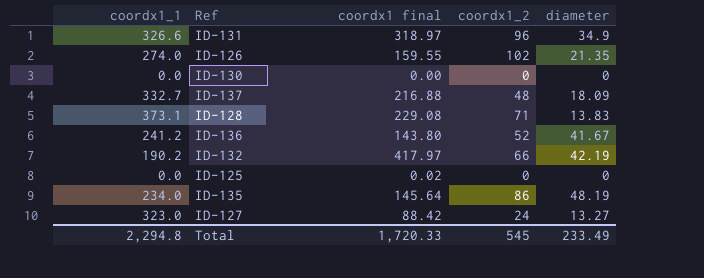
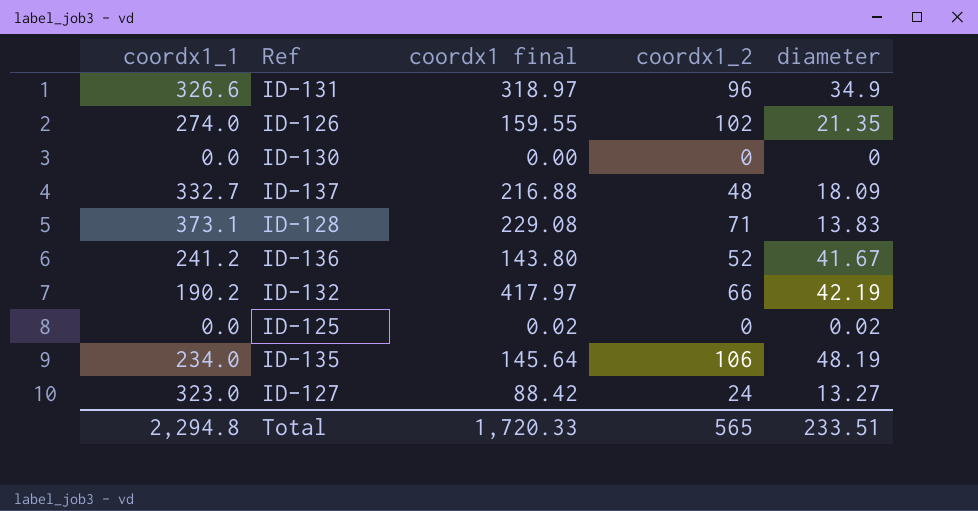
ID-125 | diameter: 0 -> 0.02
ID-135 | coordx1_2: 86 -> 106
Total | coordx1_2: 545 -> 565
Total | diameter: 233.49 -> 233.51

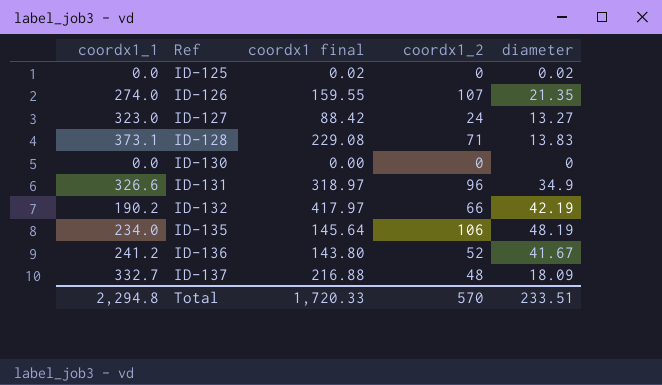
row order: none -> Ref ascending
ID-126 | coordx1_2: 102 -> 107
Total | coordx1_2: 565 -> 570

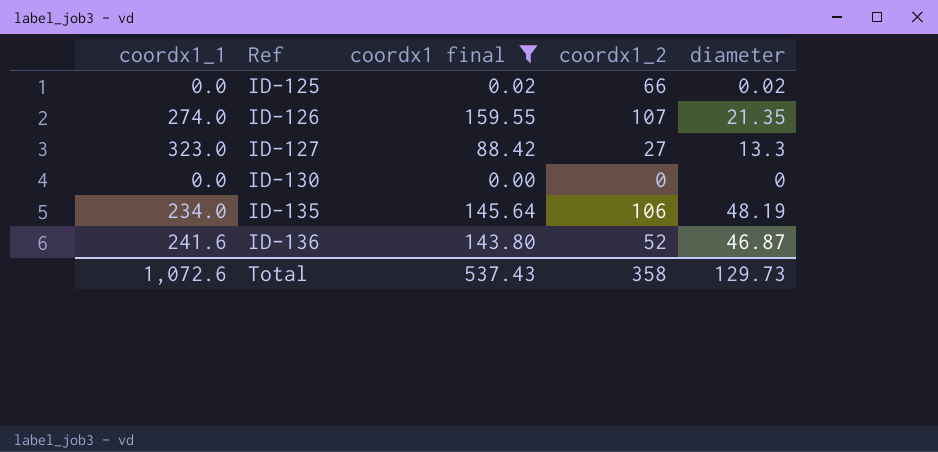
filter: none -> coordx1 final <= 159.55
ID-125 | coordx1_2: 0 -> 66
ID-127 | coordx1_2: 24 -> 27
ID-127 | diameter: 13.27 -> 13.3
ID-136 | coordx1_1: 241.2 -> 241.6
ID-136 | diameter: 41.67 -> 46.87
Total | coordx1_1: 2,294.8 -> 1,072.6
Total | coordx1 final: 1,720.33 -> 537.43
Total | coordx1_2: 570 -> 358
Total | diameter: 233.51 -> 129.73

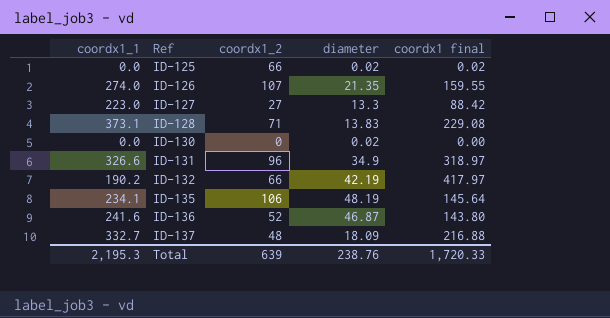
filter: coordx1 final <= 159.55 -> none
column coordx1 final | position: 3 -> 5
ID-127 | coordx1_1: 323.0 -> 223.0
ID-130 | diameter: 0 -> 0.02
ID-135 | coordx1_1: 234.0 -> 234.1
Total | coordx1_1: 1,072.6 -> 2,195.3
Total | coordx1_2: 358 -> 639
Total | diameter: 129.73 -> 238.76
Total | coordx1 final: 537.43 -> 1,720.33

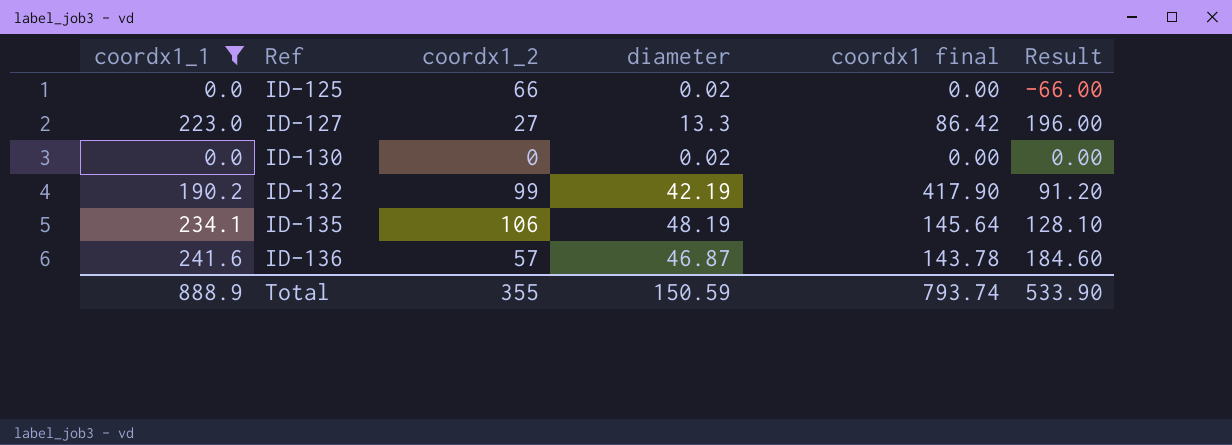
filter: none -> coordx1_1 <= 241.6
column Result | formula: none -> [coordx1_1] - [coordx1_2]
ID-125 | coordx1 final: 0.02 -> 0.00
ID-127 | coordx1 final: 88.42 -> 86.42
ID-132 | coordx1_2: 66 -> 99
ID-132 | coordx1 final: 417.97 -> 417.90
ID-136 | coordx1_2: 52 -> 57
ID-136 | coordx1 final: 143.80 -> 143.78
Total | coordx1_1: 2,195.3 -> 888.9
Total | coordx1_2: 639 -> 355
Total | diameter: 238.76 -> 150.59
Total | coordx1 final: 1,720.33 -> 793.74

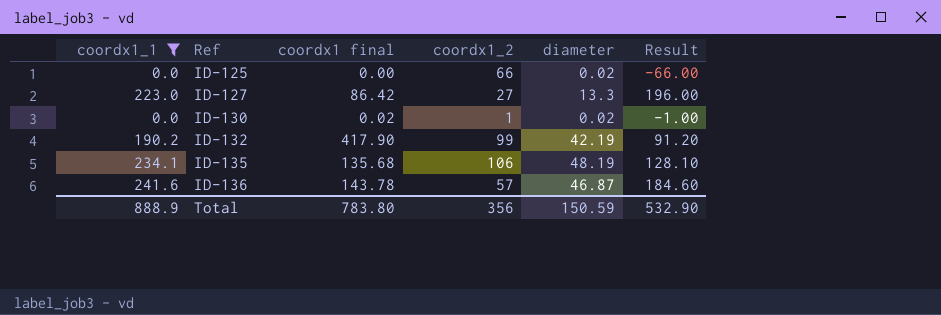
column coordx1 final | position: 5 -> 3
ID-130 | coordx1 final: 0.00 -> 0.02
ID-130 | coordx1_2: 0 -> 1
ID-130 | Result: 0.00 -> -1.00
ID-135 | coordx1 final: 145.64 -> 135.68
Total | coordx1 final: 793.74 -> 783.80
Total | coordx1_2: 355 -> 356
Total | Result: 533.90 -> 532.90

